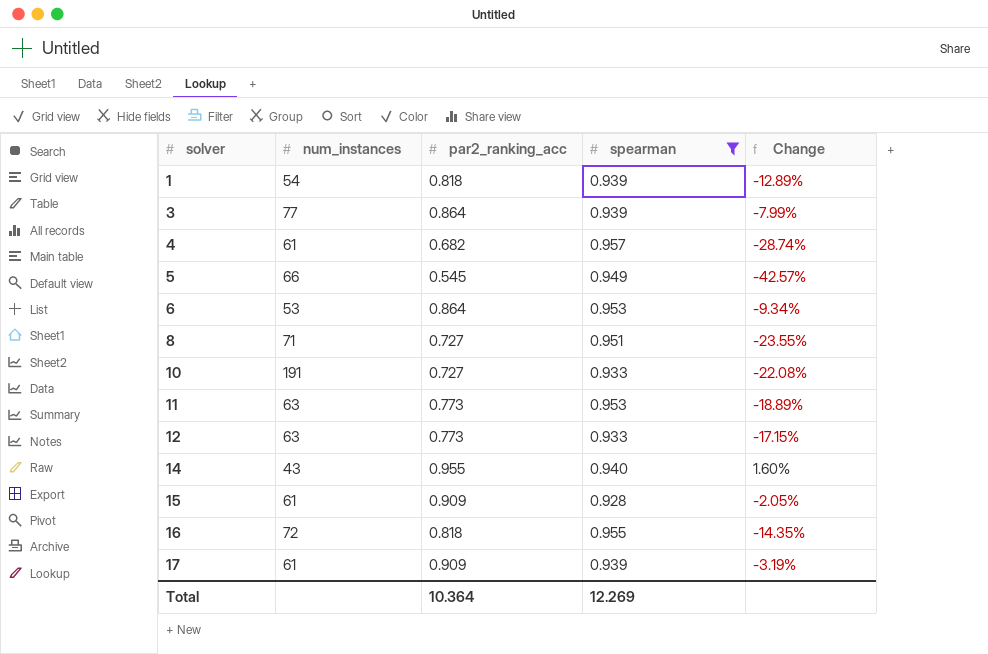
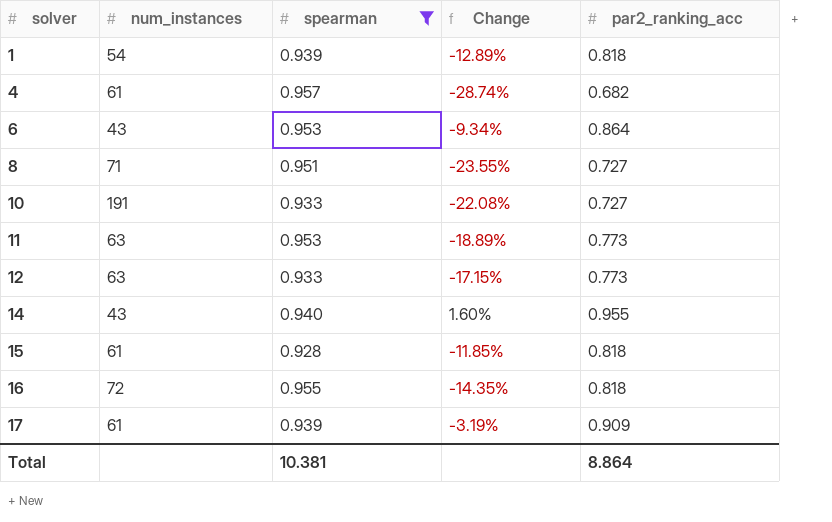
column par2_ranking_acc | position: 3 -> 5
row 3: 77 | 0.864 | 0.939 | -7.99% -> none
row 5: 66 | 0.545 | 0.949 | -42.57% -> none
6 | num_instances: 53 -> 43
15 | Change: -2.05% -> -11.85%
15 | par2_ranking_acc: 0.909 -> 0.818
Total | spearman: 12.269 -> 10.381
Total | par2_ranking_acc: 10.364 -> 8.864

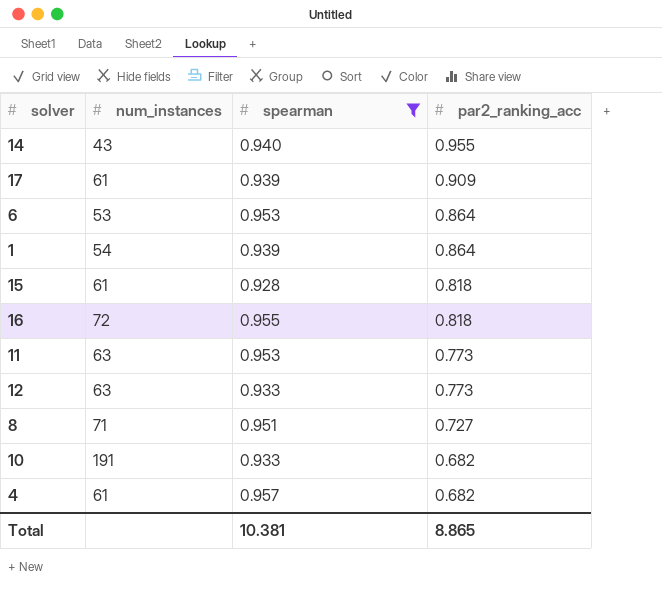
row order: solver ascending -> par2_ranking_acc descending
column Change | formula: ([par2_ranking_acc] - [spearman]) / [spearman] -> none
6 | num_instances: 43 -> 53
1 | par2_ranking_acc: 0.818 -> 0.864
10 | par2_ranking_acc: 0.727 -> 0.682
Total | par2_ranking_acc: 8.864 -> 8.865

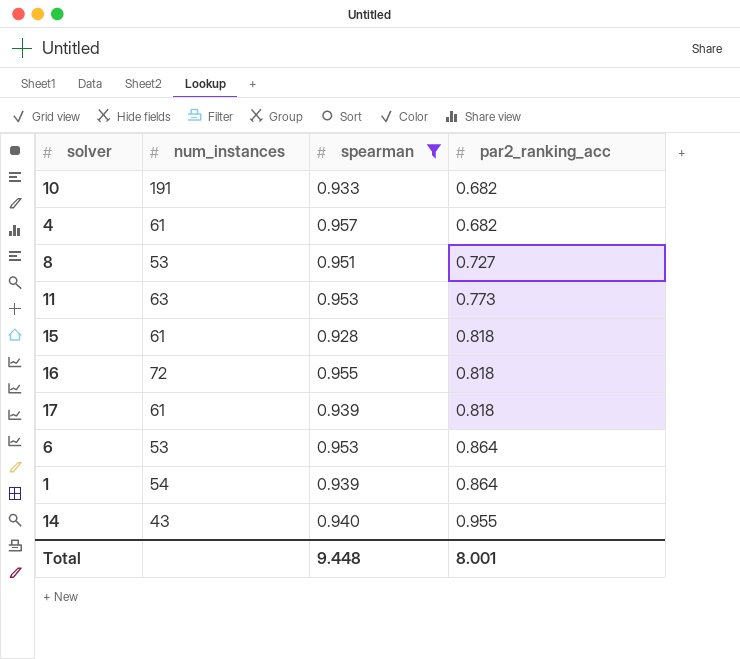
row order: par2_ranking_acc descending -> par2_ranking_acc ascending
row 12: 63 | 0.933 | 0.773 -> none
8 | num_instances: 71 -> 53
17 | par2_ranking_acc: 0.909 -> 0.818
Total | spearman: 10.381 -> 9.448
Total | par2_ranking_acc: 8.865 -> 8.001

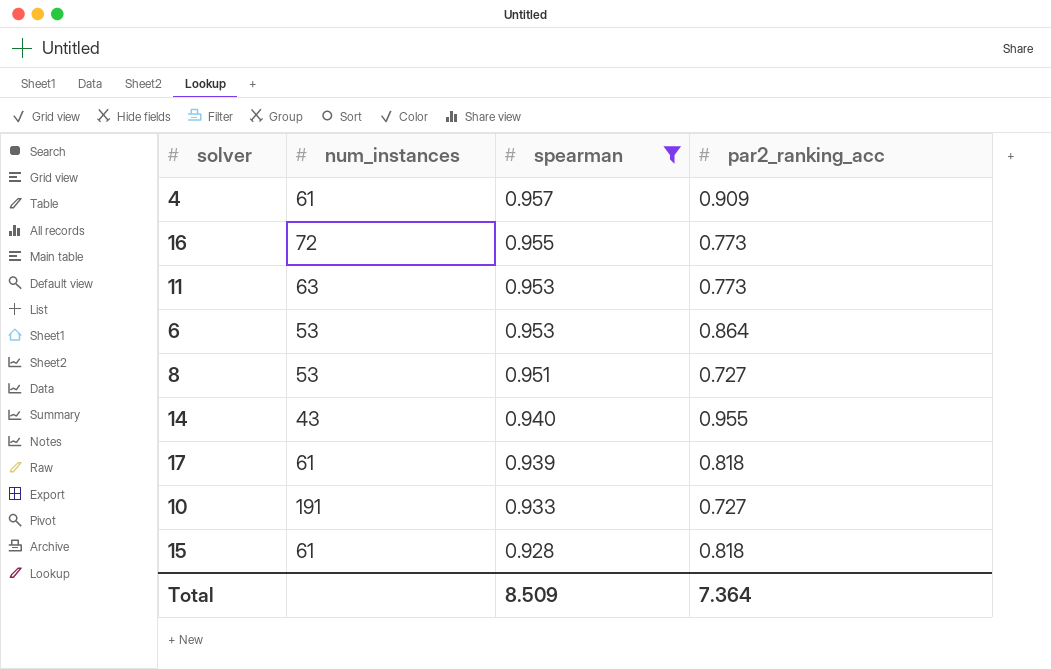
row order: par2_ranking_acc ascending -> spearman descending
row 1: 54 | 0.939 | 0.864 -> none
4 | par2_ranking_acc: 0.682 -> 0.909
16 | par2_ranking_acc: 0.818 -> 0.773
10 | par2_ranking_acc: 0.682 -> 0.727
Total | spearman: 9.448 -> 8.509
Total | par2_ranking_acc: 8.001 -> 7.364

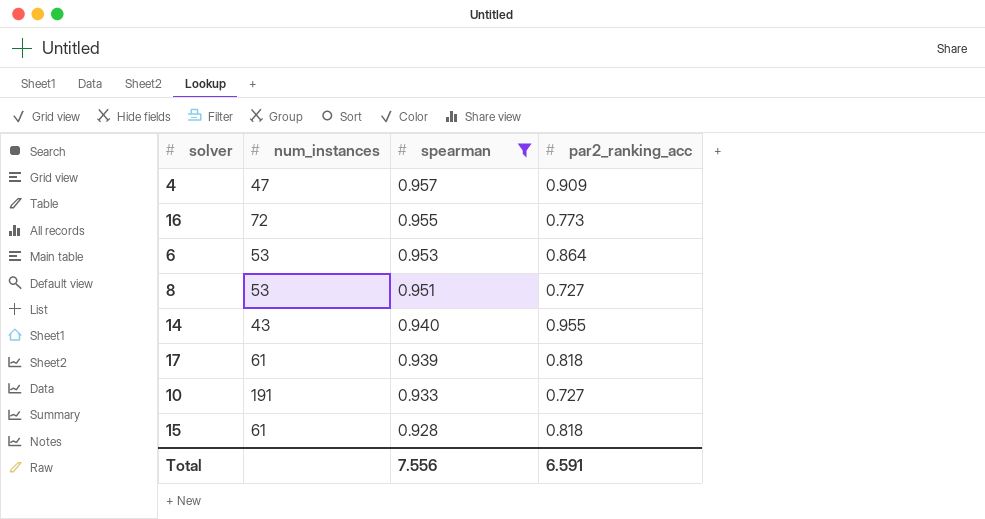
row 11: 63 | 0.953 | 0.773 -> none
4 | num_instances: 61 -> 47
Total | spearman: 8.509 -> 7.556
Total | par2_ranking_acc: 7.364 -> 6.591

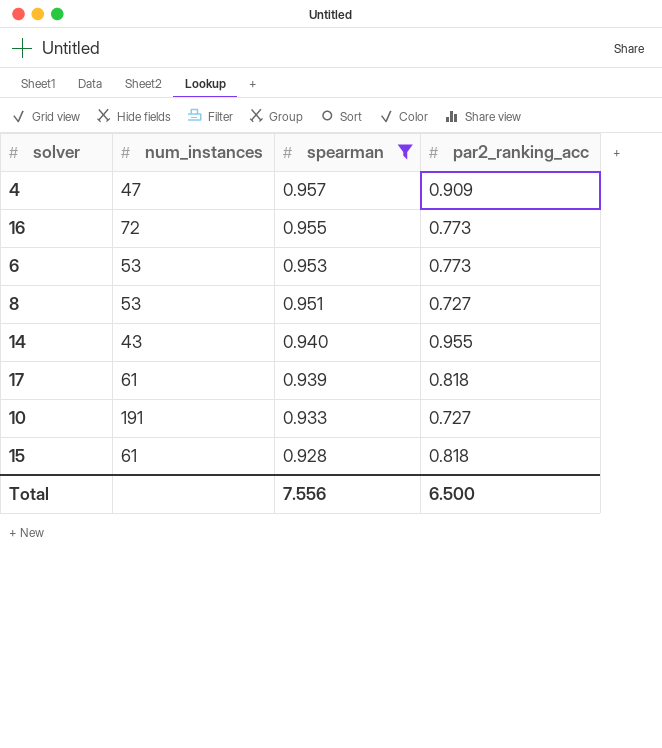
6 | par2_ranking_acc: 0.864 -> 0.773
Total | par2_ranking_acc: 6.591 -> 6.500

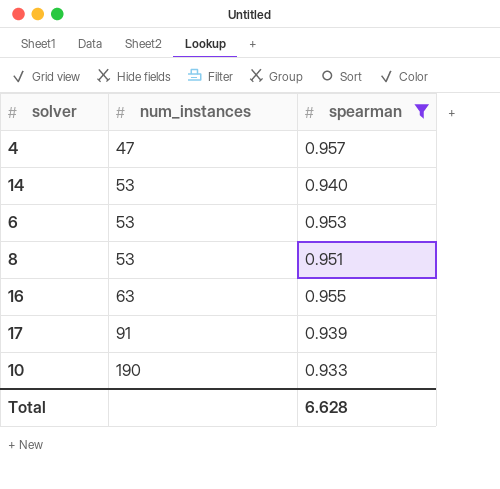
row order: spearman descending -> num_instances ascending
column par2_ranking_acc | position: 4 -> none
row 15: 61 | 0.928 | 0.818 -> none
14 | num_instances: 43 -> 53
16 | num_instances: 72 -> 63
17 | num_instances: 61 -> 91
10 | num_instances: 191 -> 190
Total | spearman: 7.556 -> 6.628

